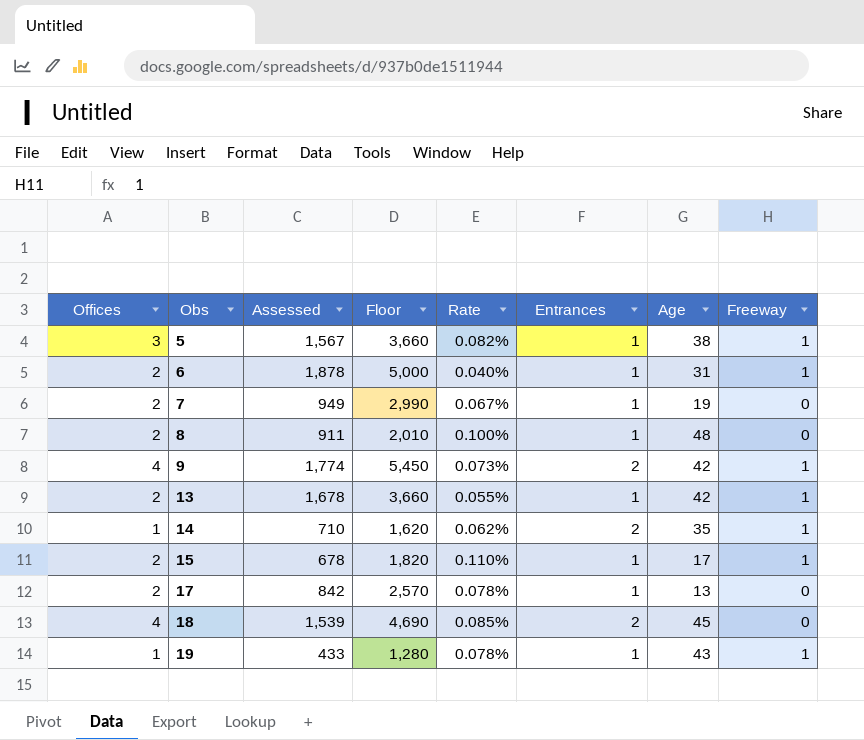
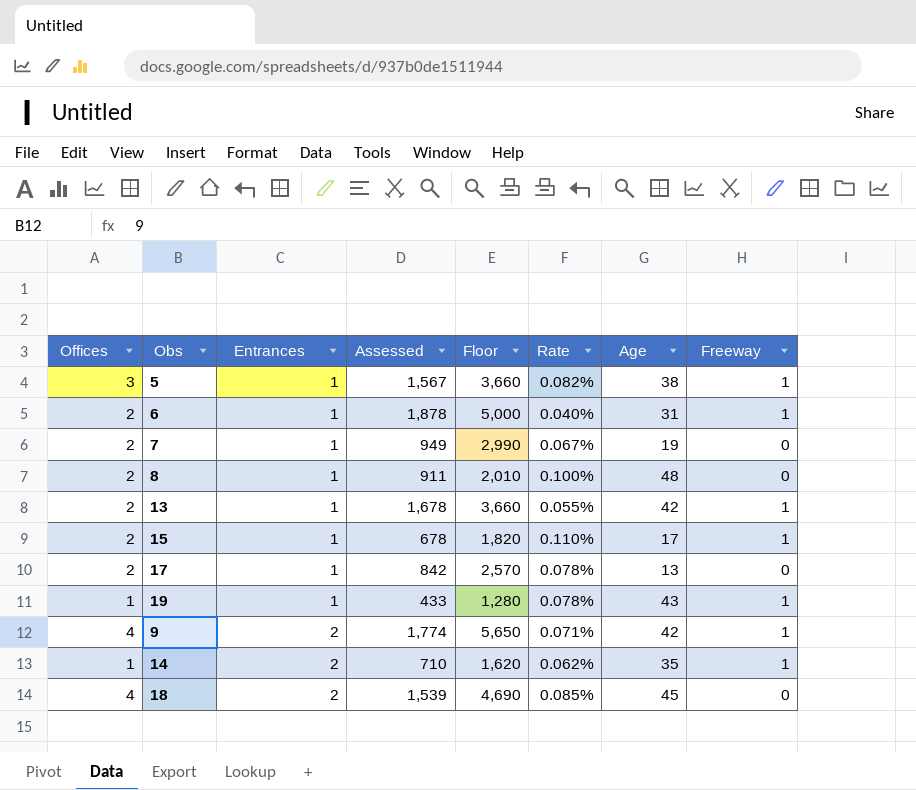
row order: Obs ascending -> Entrances ascending
column Entrances | position: 6 -> 3
9 | Floor: 5,450 -> 5,650
9 | Rate: 0.073% -> 0.071%

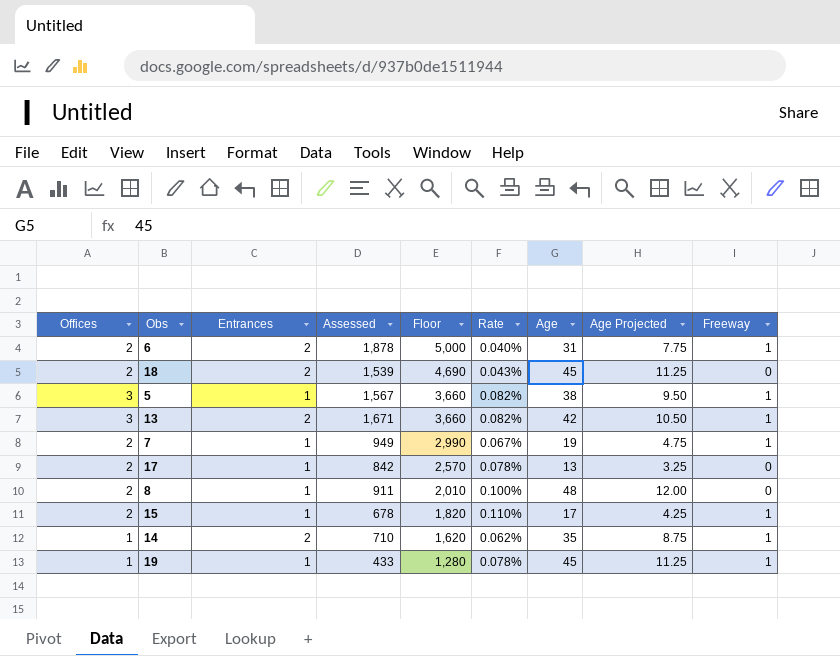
row order: Entrances ascending -> Floor descending
column Age Projected | formula: none -> [Age] * 0.25
row 9: 4 | 2 | 1,774 | 5,650 | 0.071% | 42 | 1 -> none
6 | Entrances: 1 -> 2
18 | Offices: 4 -> 2
18 | Rate: 0.085% -> 0.043%
13 | Offices: 2 -> 3
13 | Entrances: 1 -> 2
13 | Assessed: 1,678 -> 1,671
13 | Rate: 0.055% -> 0.082%
7 | Freeway: 0 -> 1
19 | Age: 43 -> 45

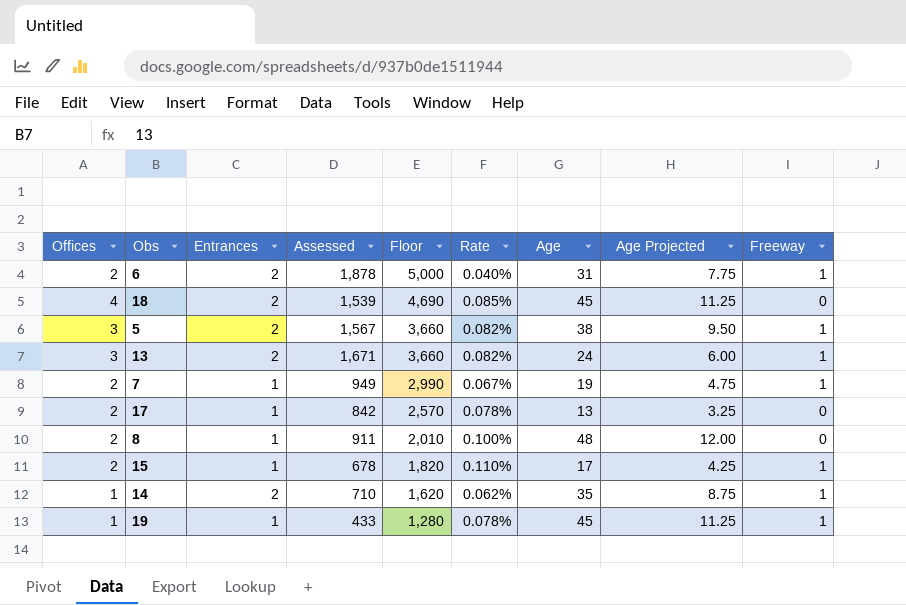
18 | Offices: 2 -> 4
18 | Rate: 0.043% -> 0.085%
5 | Entrances: 1 -> 2
13 | Age: 42 -> 24
13 | Age Projected: 10.50 -> 6.00

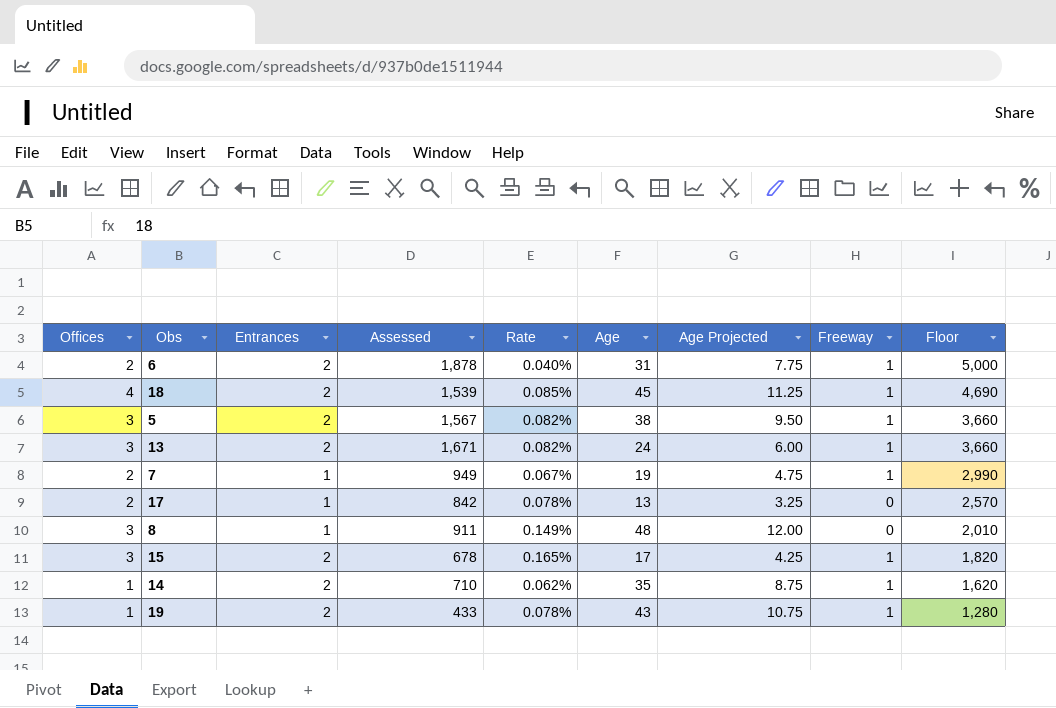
column Floor | position: 5 -> 9
18 | Freeway: 0 -> 1
8 | Offices: 2 -> 3
8 | Rate: 0.100% -> 0.149%
15 | Offices: 2 -> 3
15 | Entrances: 1 -> 2
15 | Rate: 0.110% -> 0.165%
19 | Entrances: 1 -> 2
19 | Age: 45 -> 43
19 | Age Projected: 11.25 -> 10.75

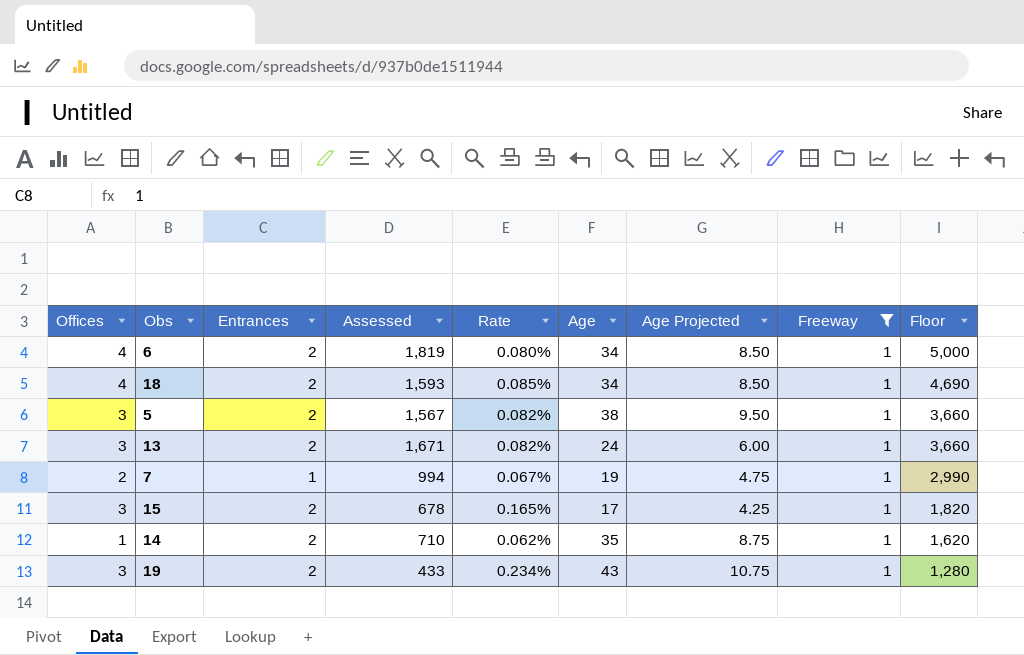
filter: none -> Freeway = 1
6 | Offices: 2 -> 4
6 | Assessed: 1,878 -> 1,819
6 | Rate: 0.040% -> 0.080%
6 | Age: 31 -> 34
6 | Age Projected: 7.75 -> 8.50
18 | Assessed: 1,539 -> 1,593
18 | Age: 45 -> 34
18 | Age Projected: 11.25 -> 8.50
7 | Assessed: 949 -> 994
19 | Offices: 1 -> 3
19 | Rate: 0.078% -> 0.234%

